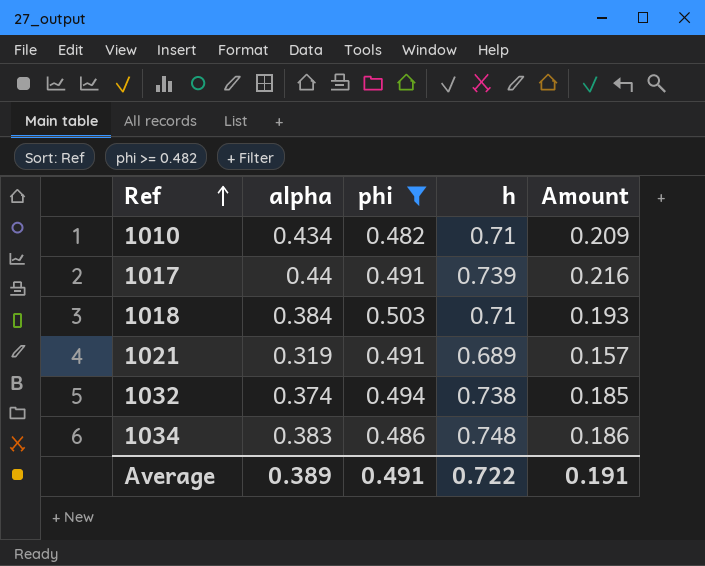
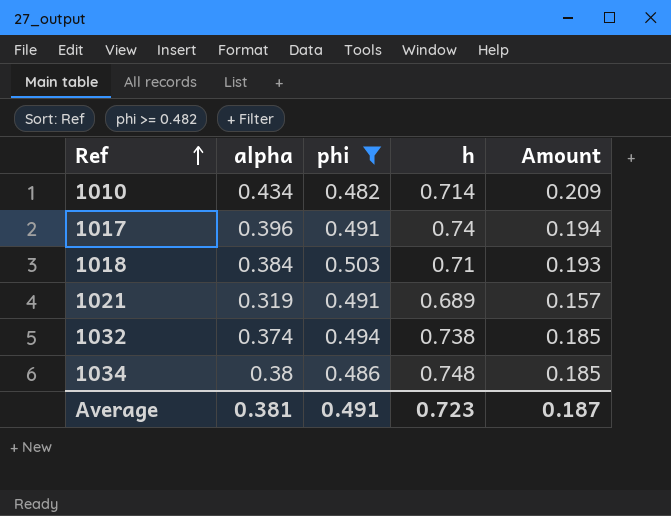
1010 | h: 0.71 -> 0.714
1017 | alpha: 0.44 -> 0.396
1017 | h: 0.739 -> 0.74
1017 | Amount: 0.216 -> 0.194
1034 | alpha: 0.383 -> 0.38
1034 | Amount: 0.186 -> 0.185
Average | alpha: 0.389 -> 0.381
Average | h: 0.722 -> 0.723
Average | Amount: 0.191 -> 0.187

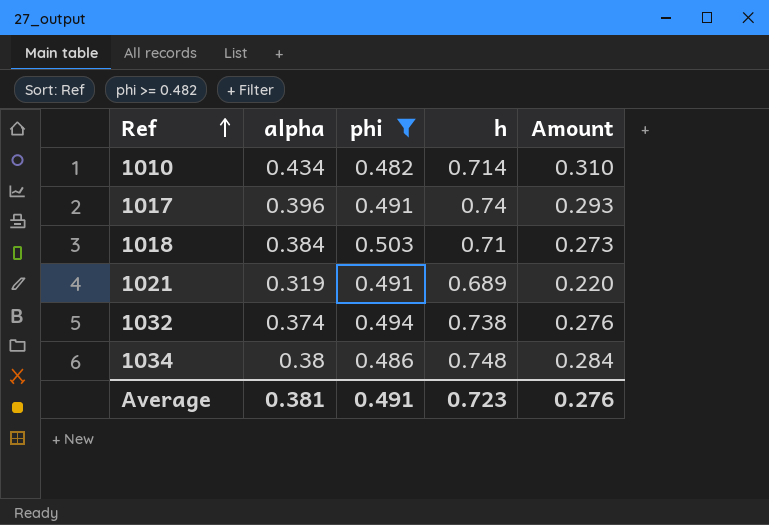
column Amount | formula: [alpha] * [phi] -> [alpha] * [h]
Average | Amount: 0.187 -> 0.276

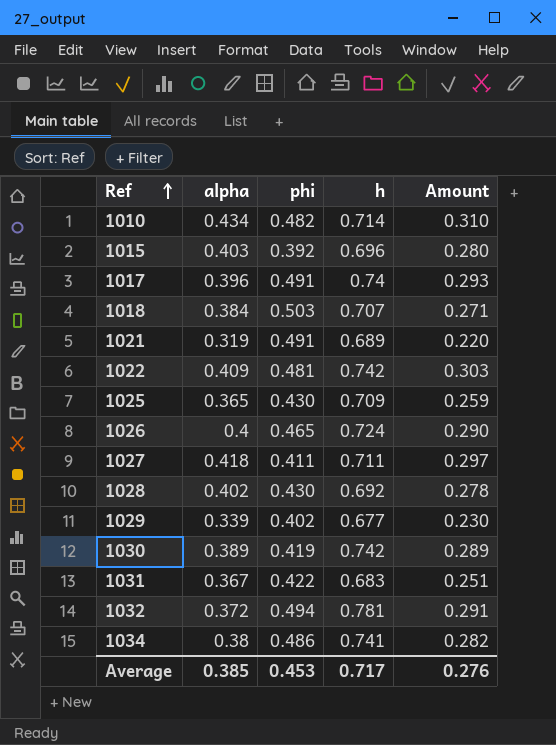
filter: phi >= 0.482 -> none
1018 | h: 0.71 -> 0.707
1018 | Amount: 0.273 -> 0.271
1032 | alpha: 0.374 -> 0.372
1032 | h: 0.738 -> 0.781
1032 | Amount: 0.276 -> 0.291
1034 | h: 0.748 -> 0.741
1034 | Amount: 0.284 -> 0.282
Average | alpha: 0.381 -> 0.385
Average | phi: 0.491 -> 0.453
Average | h: 0.723 -> 0.717

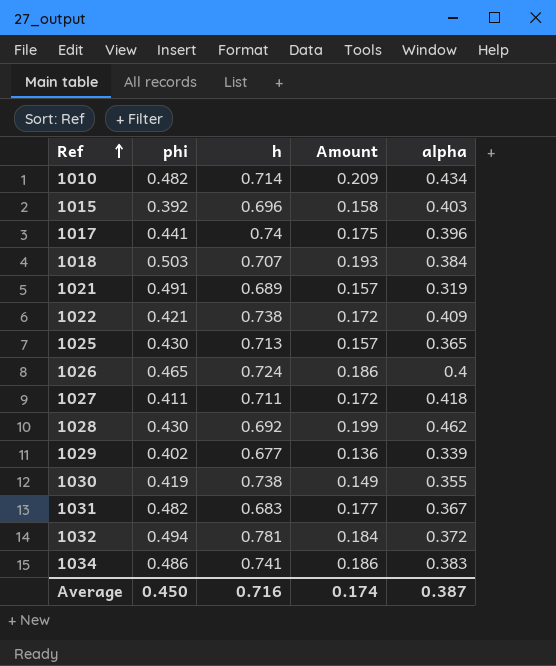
column Amount | formula: [alpha] * [h] -> [phi] * [alpha]
column alpha | position: 2 -> 5
1017 | phi: 0.491 -> 0.441
1022 | phi: 0.481 -> 0.421
1022 | h: 0.742 -> 0.738
1025 | h: 0.709 -> 0.713
1028 | alpha: 0.402 -> 0.462
1030 | h: 0.742 -> 0.738
1030 | alpha: 0.389 -> 0.355
1031 | phi: 0.422 -> 0.482
1034 | alpha: 0.38 -> 0.383
Average | phi: 0.453 -> 0.450
Average | h: 0.717 -> 0.716
Average | Amount: 0.276 -> 0.174
Average | alpha: 0.385 -> 0.387

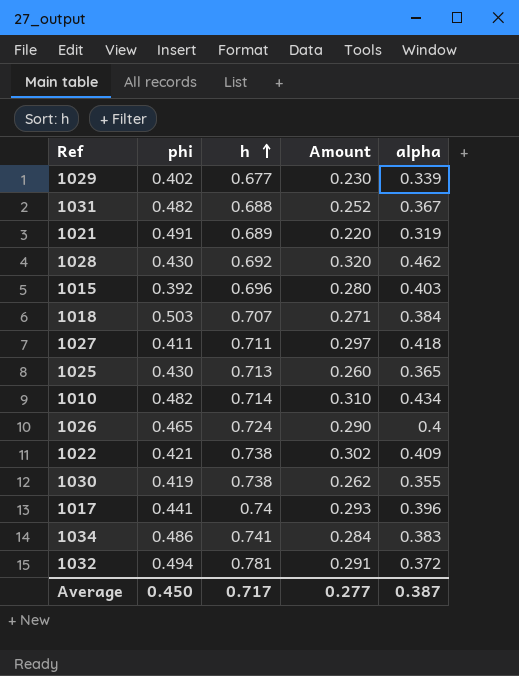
row order: Ref ascending -> h ascending
column Amount | formula: [phi] * [alpha] -> [h] * [alpha]
1031 | h: 0.683 -> 0.688
Average | h: 0.716 -> 0.717
Average | Amount: 0.174 -> 0.277

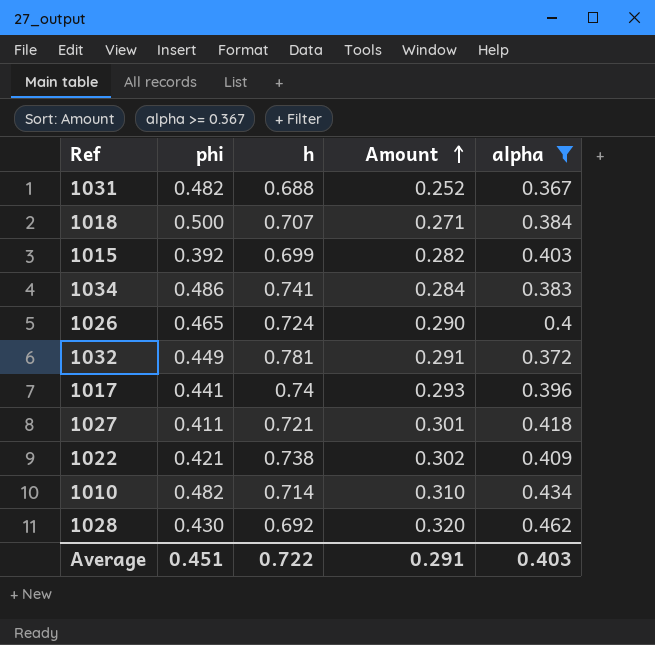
filter: none -> alpha >= 0.367
row order: h ascending -> Amount ascending
1018 | phi: 0.503 -> 0.500
1015 | h: 0.696 -> 0.699
1015 | Amount: 0.280 -> 0.282
1032 | phi: 0.494 -> 0.449
1027 | h: 0.711 -> 0.721
1027 | Amount: 0.297 -> 0.301
Average | phi: 0.450 -> 0.451
Average | h: 0.717 -> 0.722
Average | Amount: 0.277 -> 0.291
Average | alpha: 0.387 -> 0.403

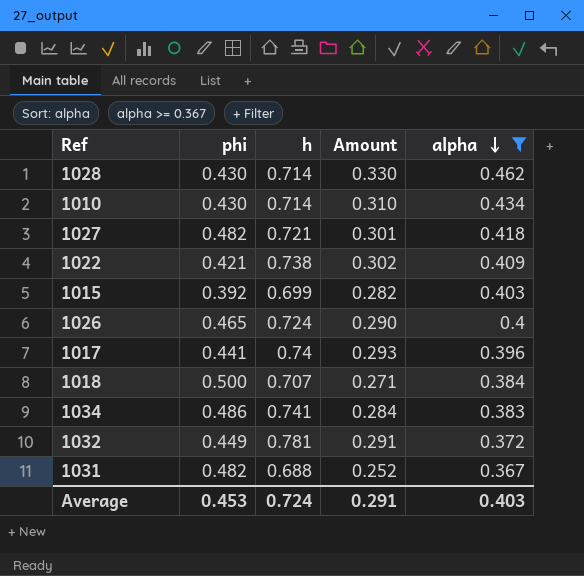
row order: Amount ascending -> alpha descending
1028 | h: 0.692 -> 0.714
1028 | Amount: 0.320 -> 0.330
1010 | phi: 0.482 -> 0.430
1027 | phi: 0.411 -> 0.482
Average | phi: 0.451 -> 0.453
Average | h: 0.722 -> 0.724

